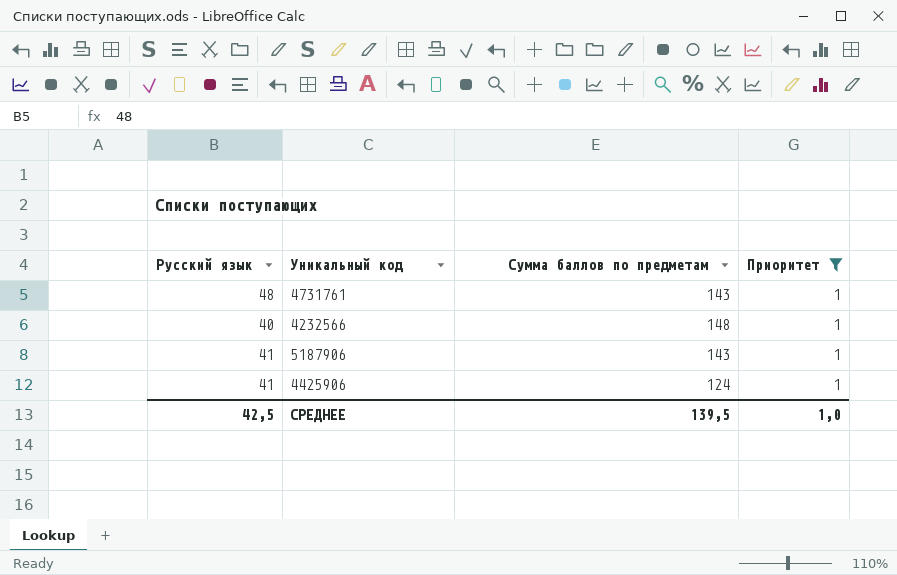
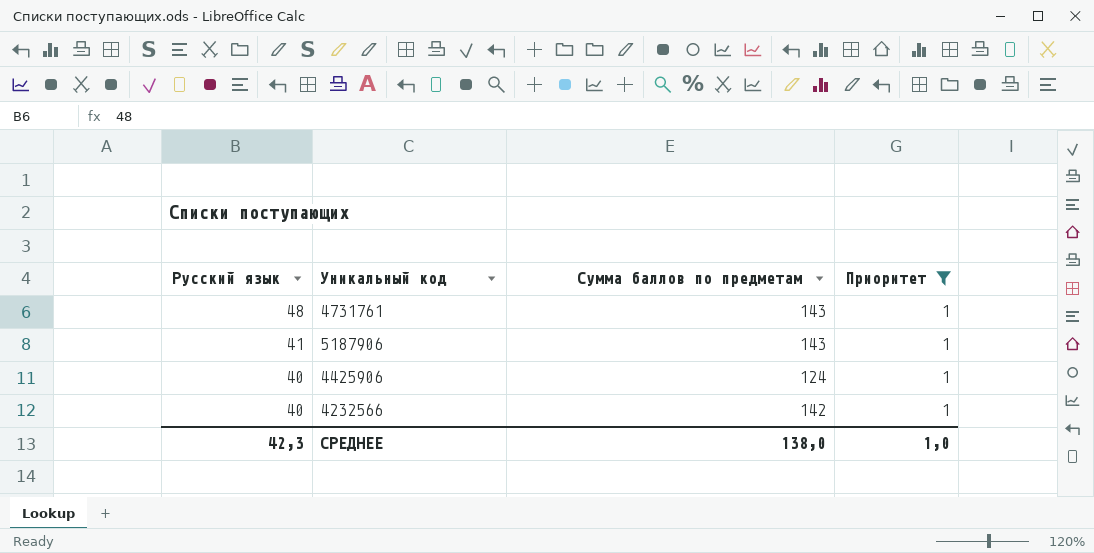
row order: none -> Русский язык descending
4425906 | Русский язык: 41 -> 40
4232566 | Сумма баллов по предметам: 148 -> 142
СРЕДНЕЕ | Русский язык: 42,5 -> 42,3
СРЕДНЕЕ | Сумма баллов по предметам: 139,5 -> 138,0

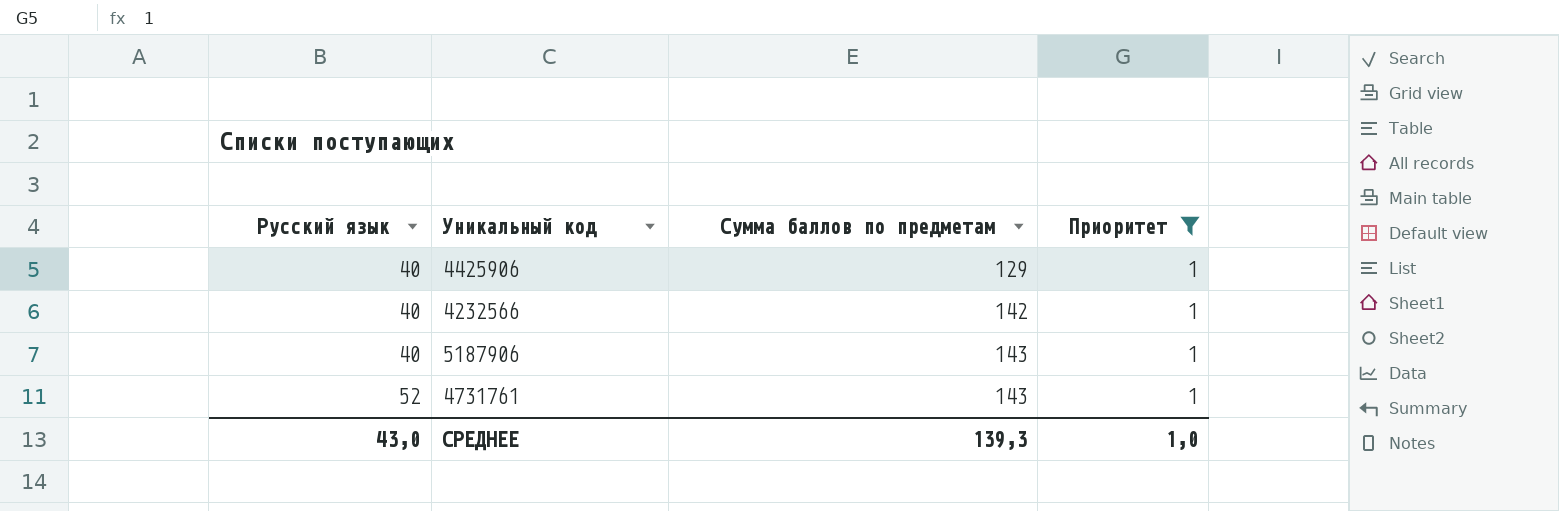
row order: Русский язык descending -> Русский язык ascending
4425906 | Сумма баллов по предметам: 124 -> 129
5187906 | Русский язык: 41 -> 40
4731761 | Русский язык: 48 -> 52
СРЕДНЕЕ | Русский язык: 42,3 -> 43,0
СРЕДНЕЕ | Сумма баллов по предметам: 138,0 -> 139,3

